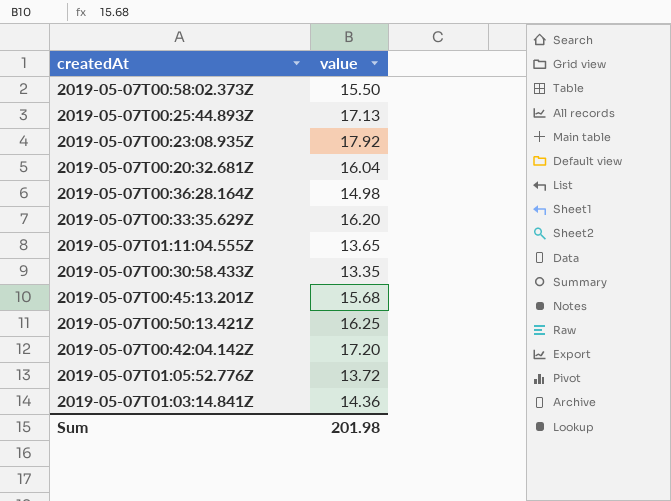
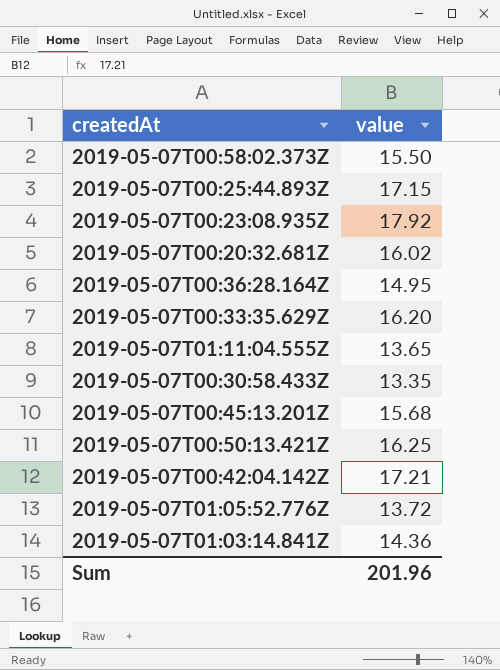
2019-05-07T00:25:44.893Z | value: 17.13 -> 17.15
2019-05-07T00:20:32.681Z | value: 16.04 -> 16.02
2019-05-07T00:36:28.164Z | value: 14.98 -> 14.95
2019-05-07T00:42:04.142Z | value: 17.20 -> 17.21
Sum | value: 201.98 -> 201.96

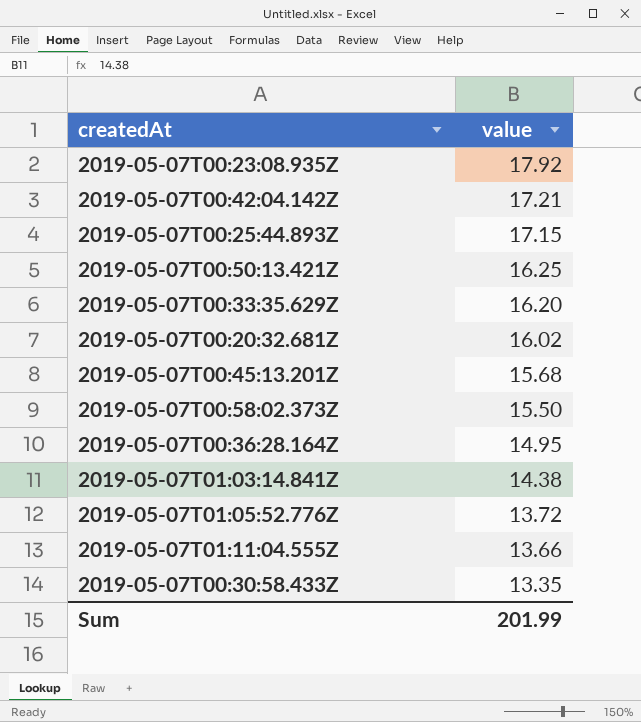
row order: none -> value descending
2019-05-07T01:03:14.841Z | value: 14.36 -> 14.38
2019-05-07T01:11:04.555Z | value: 13.65 -> 13.66
Sum | value: 201.96 -> 201.99

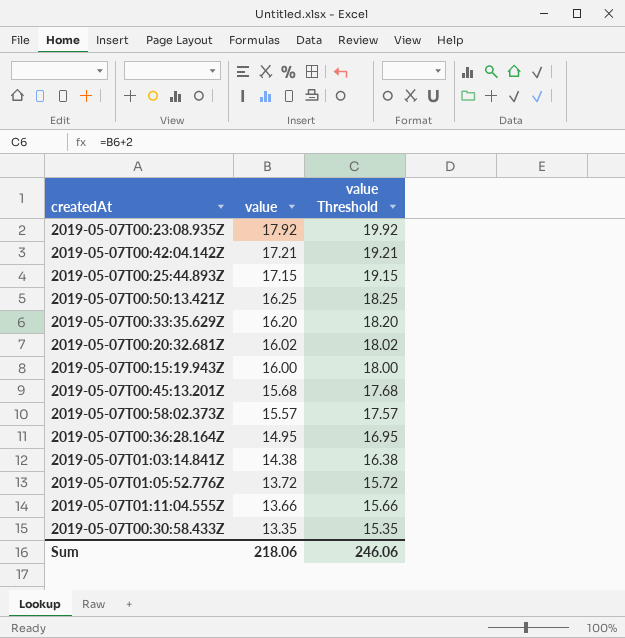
column value Threshold | formula: none -> [value] + 2
row 2019-05-07T00:15:19.943Z: none -> 16.00 | 18.00
2019-05-07T00:58:02.373Z | value: 15.50 -> 15.57
Sum | value: 201.99 -> 218.06

